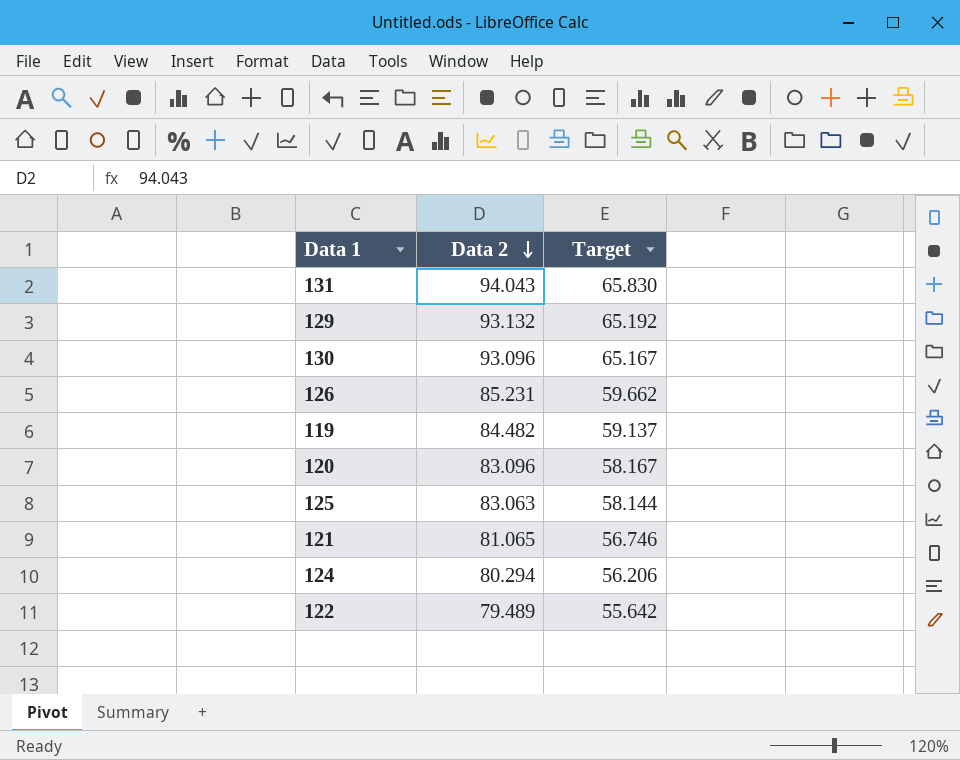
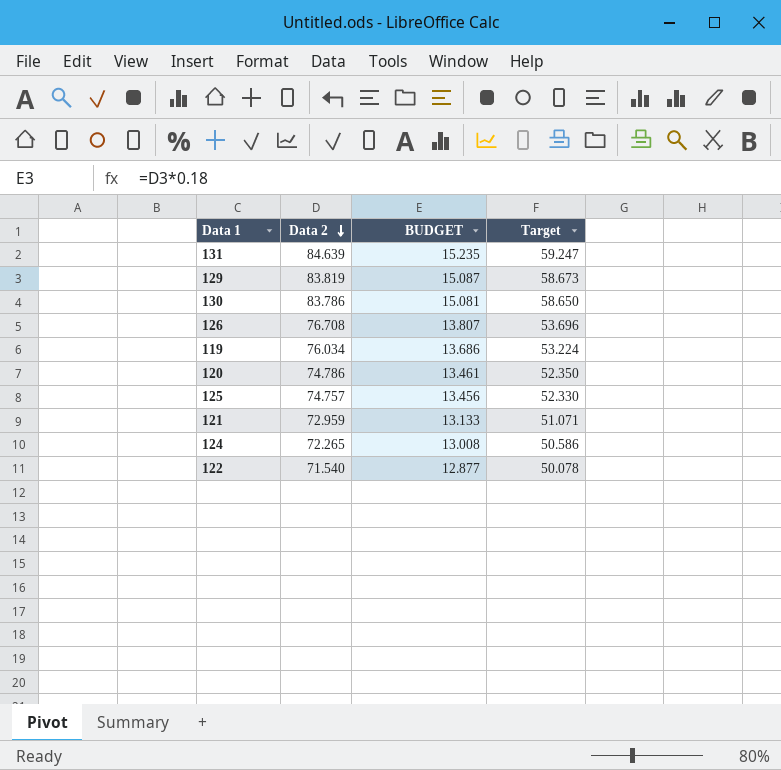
column BUDGET | formula: none -> [Data 2] * 0.18
131 | Data 2: 94.043 -> 84.639
131 | Target: 65.830 -> 59.247
129 | Data 2: 93.132 -> 83.819
129 | Target: 65.192 -> 58.673
130 | Data 2: 93.096 -> 83.786
130 | Target: 65.167 -> 58.650
126 | Data 2: 85.231 -> 76.708
126 | Target: 59.662 -> 53.696
119 | Data 2: 84.482 -> 76.034
119 | Target: 59.137 -> 53.224
120 | Data 2: 83.096 -> 74.786
120 | Target: 58.167 -> 52.350
125 | Data 2: 83.063 -> 74.757
125 | Target: 58.144 -> 52.330
121 | Data 2: 81.065 -> 72.959
121 | Target: 56.746 -> 51.071
124 | Data 2: 80.294 -> 72.265
124 | Target: 56.206 -> 50.586
122 | Data 2: 79.489 -> 71.540
122 | Target: 55.642 -> 50.078

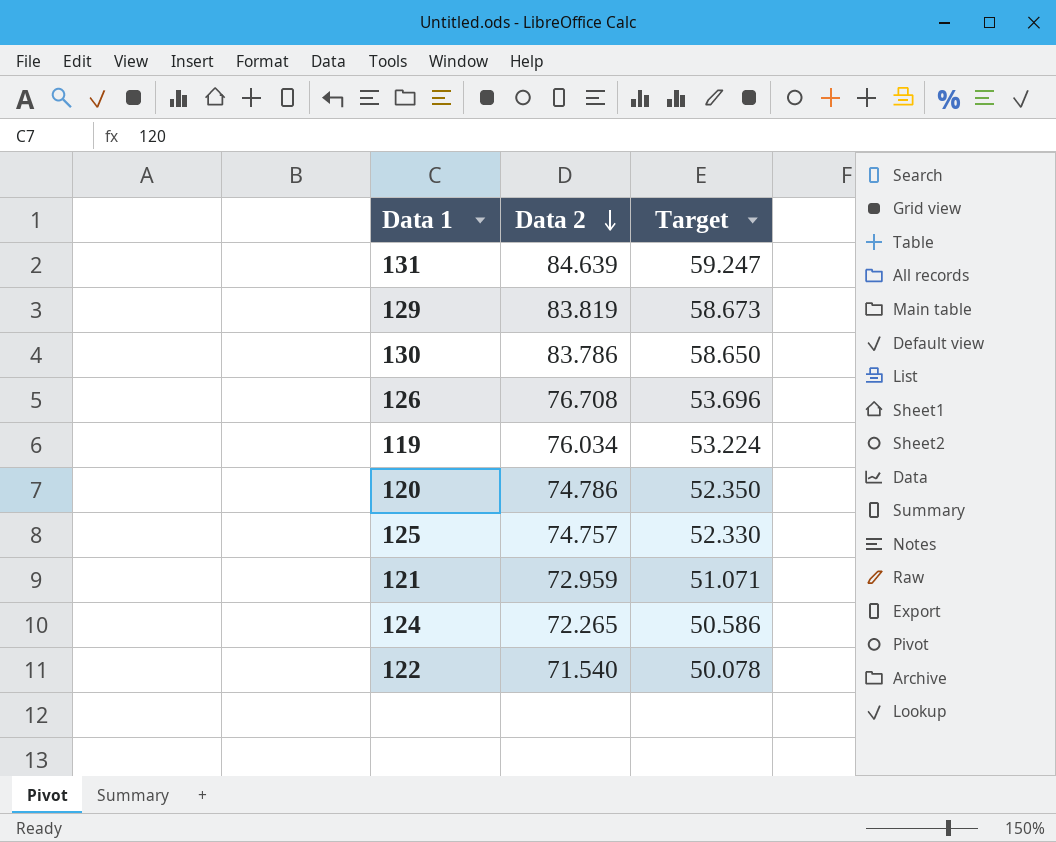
column BUDGET | formula: [Data 2] * 0.18 -> none

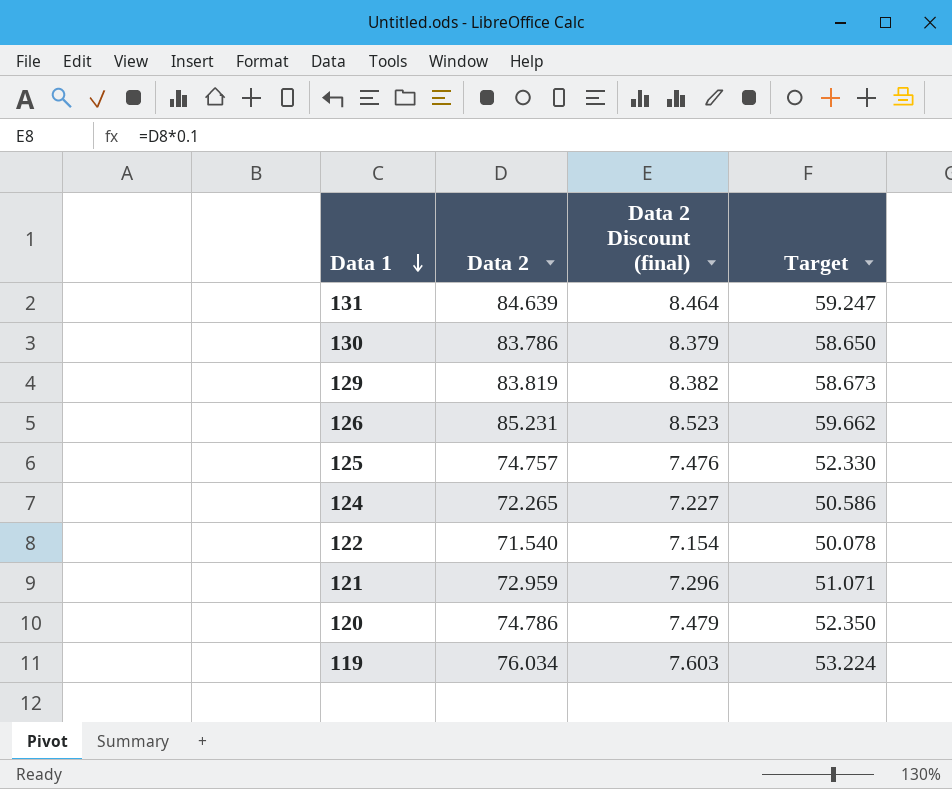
row order: Data 2 descending -> Data 1 descending
column Data 2 Discount (final) | formula: none -> [Data 2] * 0.1
126 | Data 2: 76.708 -> 85.231
126 | Target: 53.696 -> 59.662

